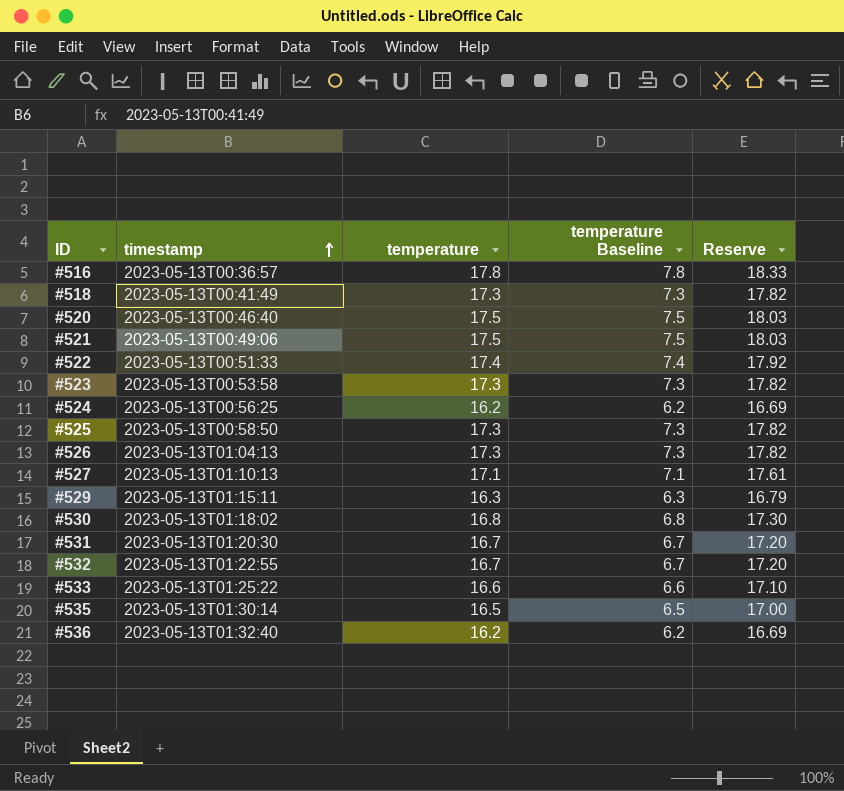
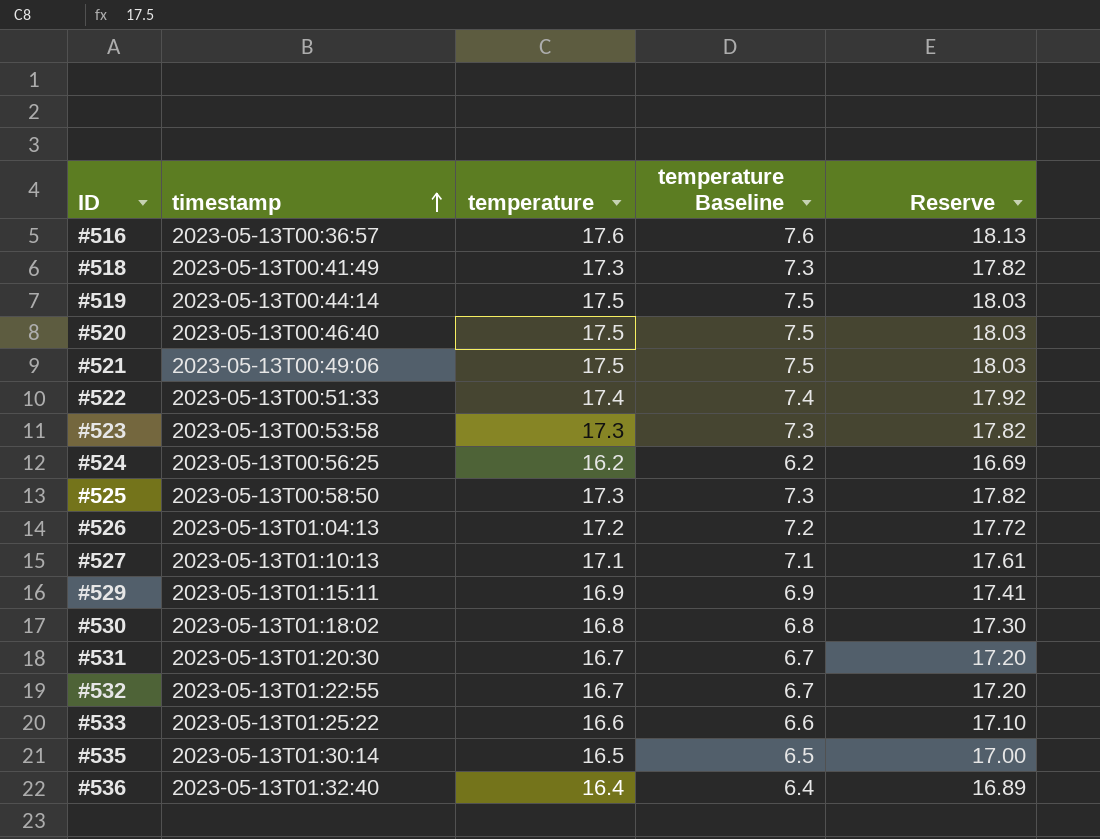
#516 | temperature: 17.8 -> 17.6
#516 | temperature Baseline: 7.8 -> 7.6
#516 | Reserve: 18.33 -> 18.13
row #519: none -> 2023-05-13T00:44:14 | 17.5 | 7.5 | 18.03
#526 | temperature: 17.3 -> 17.2
#526 | temperature Baseline: 7.3 -> 7.2
#526 | Reserve: 17.82 -> 17.72
#529 | temperature: 16.3 -> 16.9
#529 | temperature Baseline: 6.3 -> 6.9
#529 | Reserve: 16.79 -> 17.41
#536 | temperature: 16.2 -> 16.4
#536 | temperature Baseline: 6.2 -> 6.4
#536 | Reserve: 16.69 -> 16.89

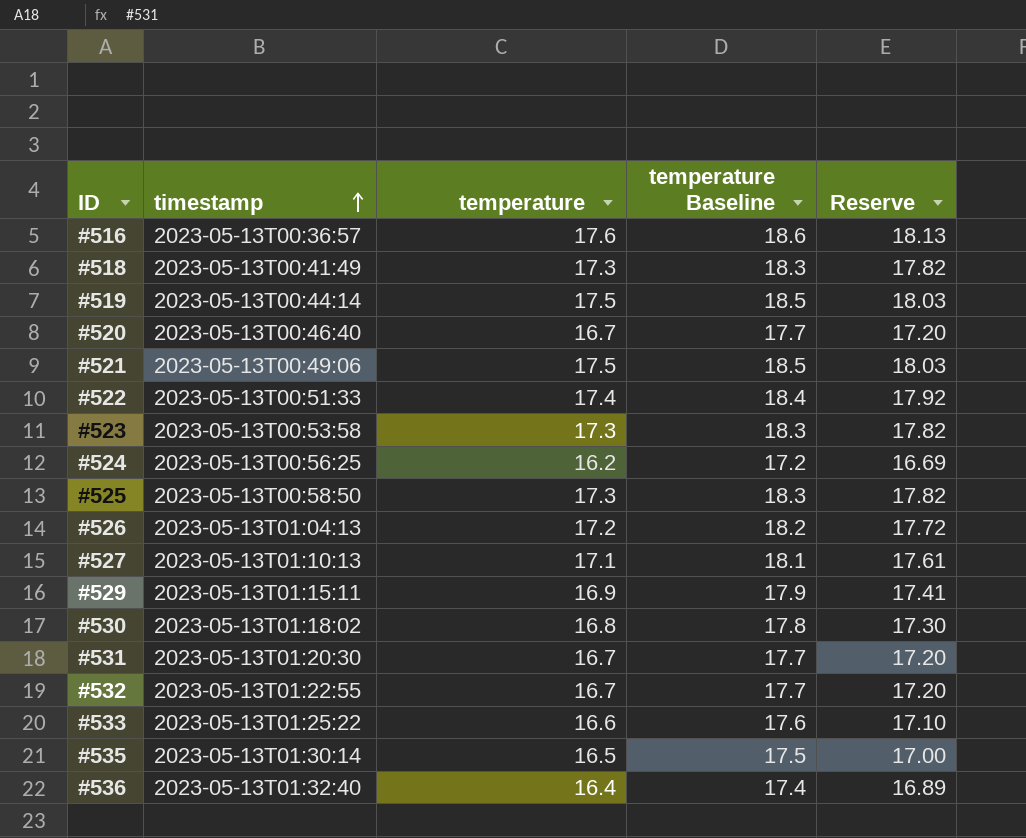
column temperature Baseline | formula: [temperature] - 10 -> [temperature] + 1
#520 | temperature: 17.5 -> 16.7
#520 | Reserve: 18.03 -> 17.20

